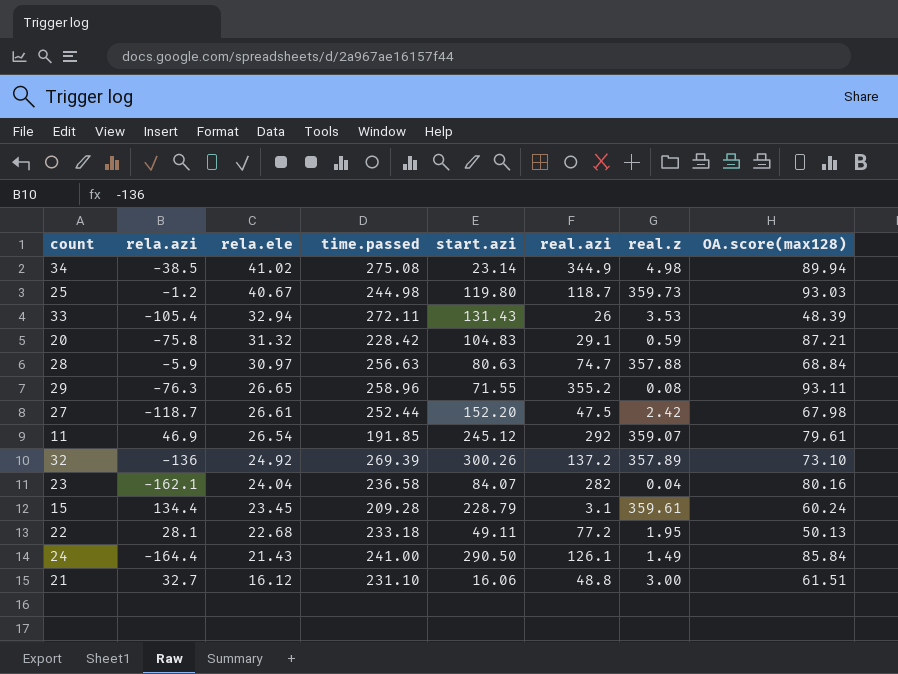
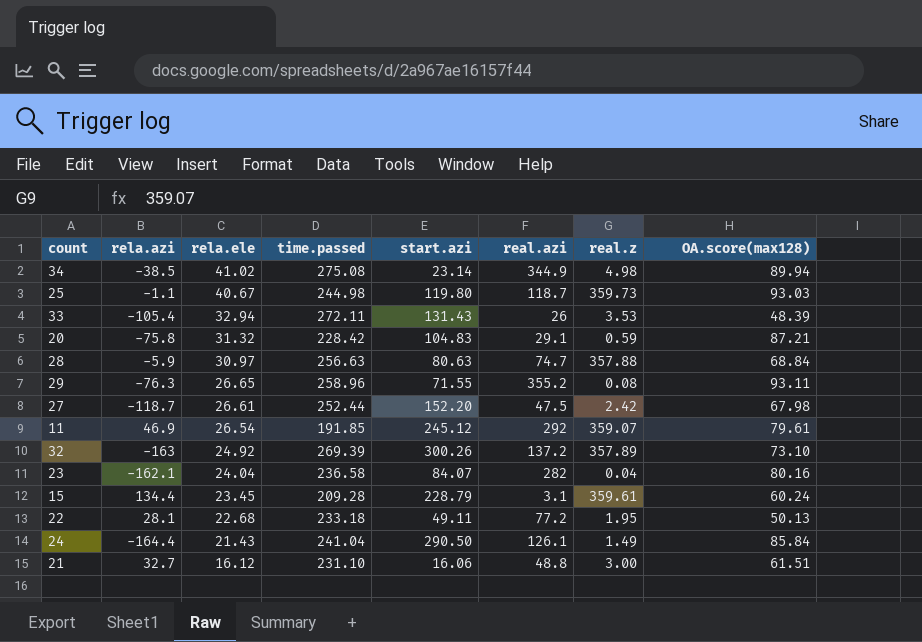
25 | rela.azi: -1.2 -> -1.1
32 | rela.azi: -136 -> -163
24 | time.passed: 241.00 -> 241.04

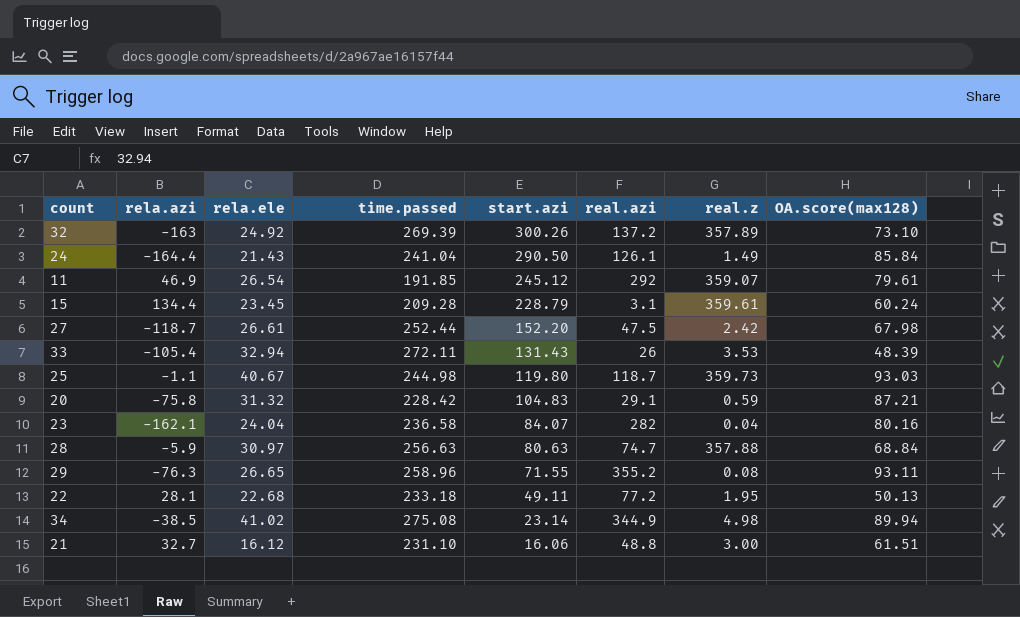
row order: rela.ele descending -> start.azi descending

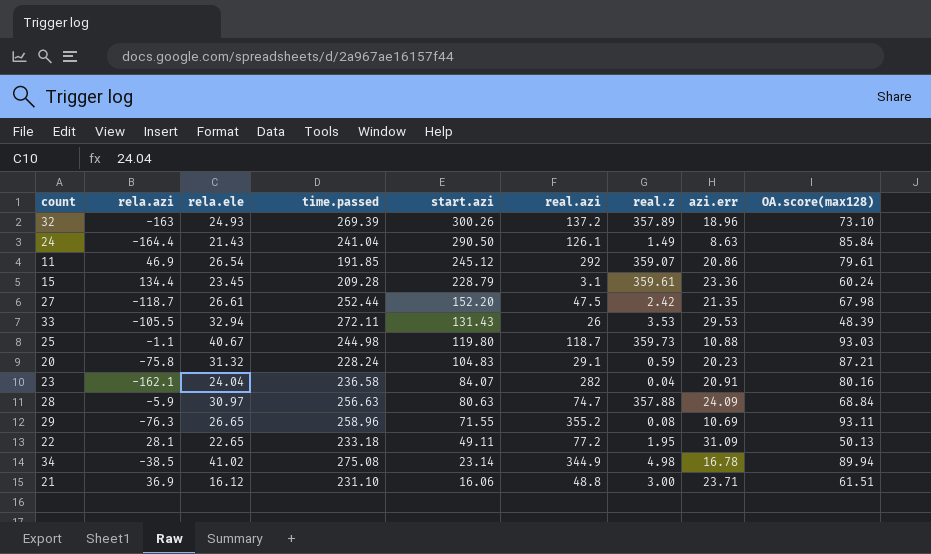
column azi.err | position: none -> 8
32 | rela.ele: 24.92 -> 24.93
33 | rela.azi: -105.4 -> -105.5
20 | time.passed: 228.42 -> 228.24
22 | rela.ele: 22.68 -> 22.65
21 | rela.azi: 32.7 -> 36.9

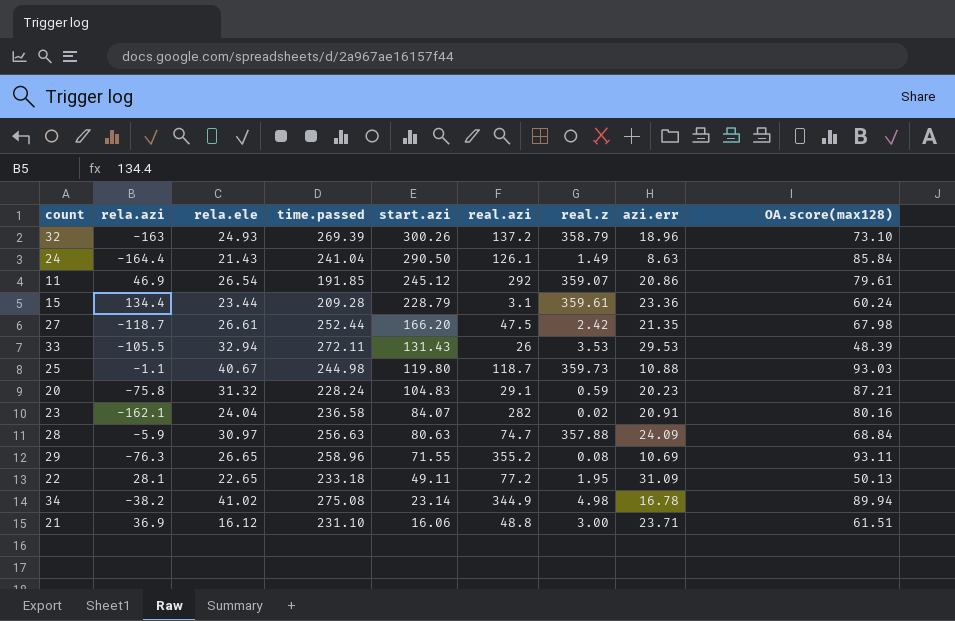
32 | real.z: 357.89 -> 358.79
15 | rela.ele: 23.45 -> 23.44
27 | start.azi: 152.20 -> 166.20
23 | real.z: 0.04 -> 0.02
34 | rela.azi: -38.5 -> -38.2

